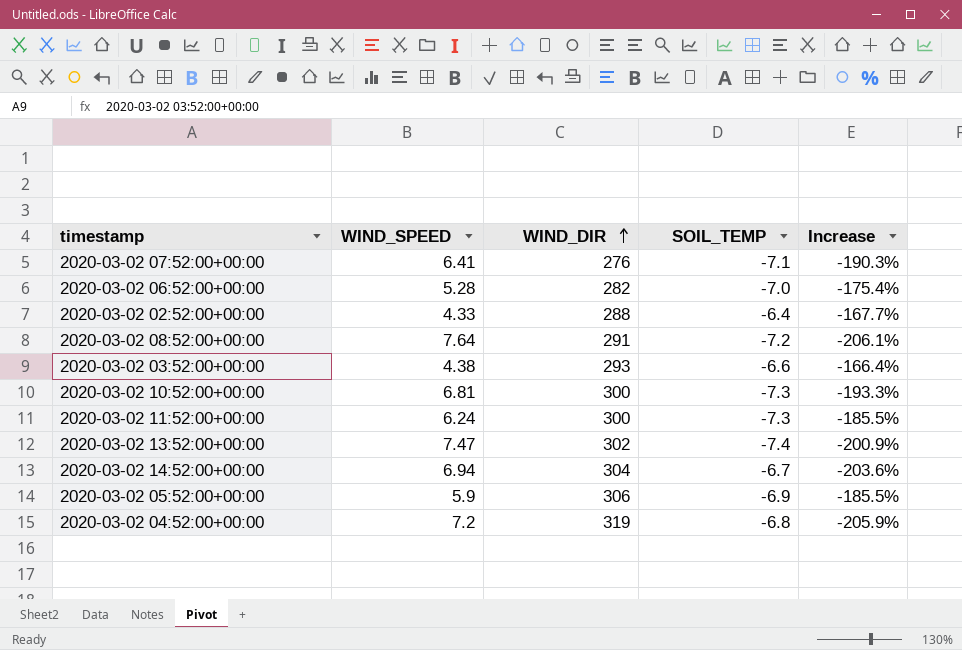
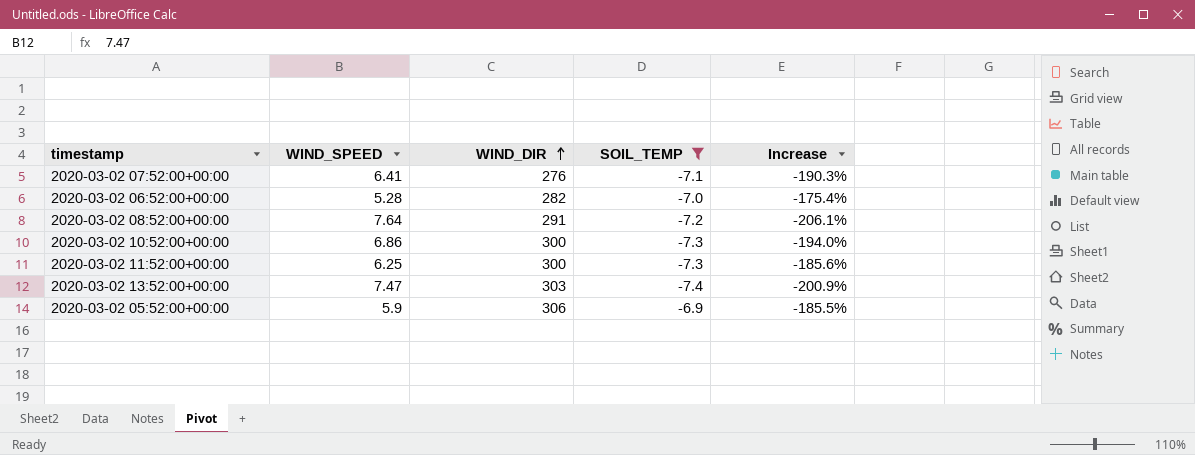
filter: none -> SOIL_TEMP <= -6.9
2020-03-02 10:52:00+00:00 | WIND_SPEED: 6.81 -> 6.86
2020-03-02 10:52:00+00:00 | Increase: -193.3% -> -194.0%
2020-03-02 11:52:00+00:00 | WIND_SPEED: 6.24 -> 6.25
2020-03-02 11:52:00+00:00 | Increase: -185.5% -> -185.6%
2020-03-02 13:52:00+00:00 | WIND_DIR: 302 -> 303

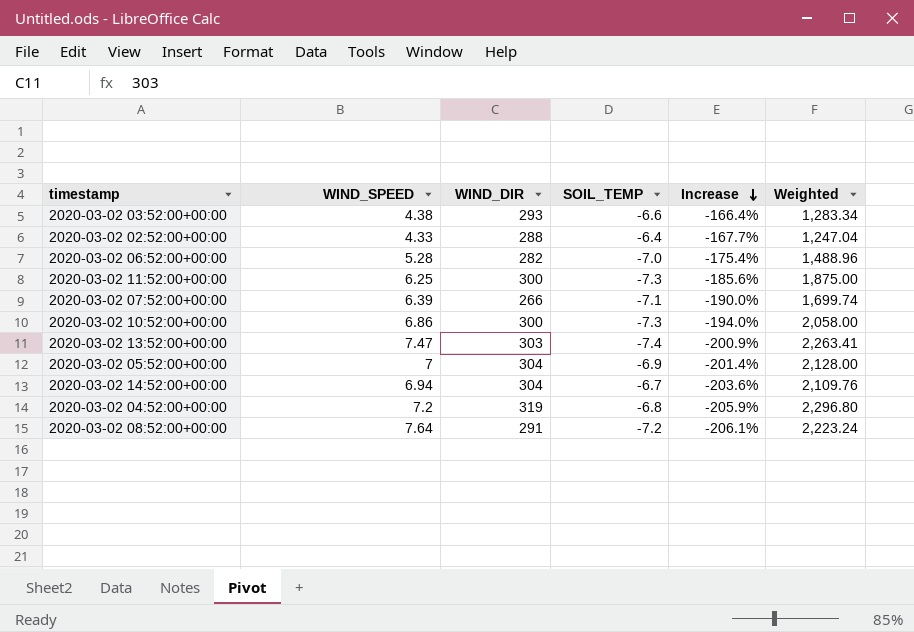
filter: SOIL_TEMP <= -6.9 -> none
row order: WIND_DIR ascending -> Increase descending
column Weighted | formula: none -> [WIND_SPEED] * [WIND_DIR]
2020-03-02 07:52:00+00:00 | WIND_SPEED: 6.41 -> 6.39
2020-03-02 07:52:00+00:00 | WIND_DIR: 276 -> 266
2020-03-02 07:52:00+00:00 | Increase: -190.3% -> -190.0%
2020-03-02 05:52:00+00:00 | WIND_SPEED: 5.9 -> 7
2020-03-02 05:52:00+00:00 | WIND_DIR: 306 -> 304
2020-03-02 05:52:00+00:00 | Increase: -185.5% -> -201.4%

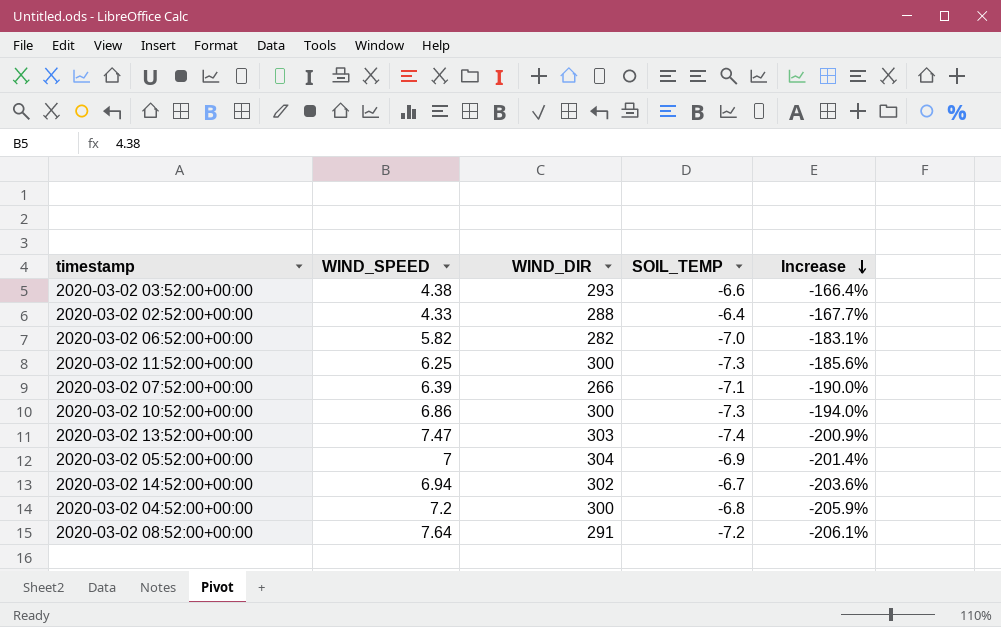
column Weighted | formula: [WIND_SPEED] * [WIND_DIR] -> none
2020-03-02 06:52:00+00:00 | WIND_SPEED: 5.28 -> 5.82
2020-03-02 06:52:00+00:00 | Increase: -175.4% -> -183.1%
2020-03-02 14:52:00+00:00 | WIND_DIR: 304 -> 302
2020-03-02 04:52:00+00:00 | WIND_DIR: 319 -> 300

